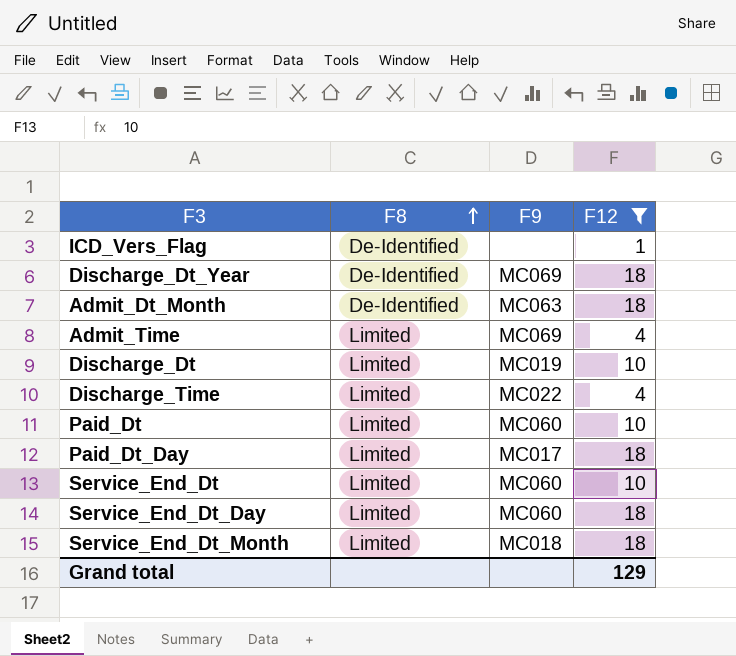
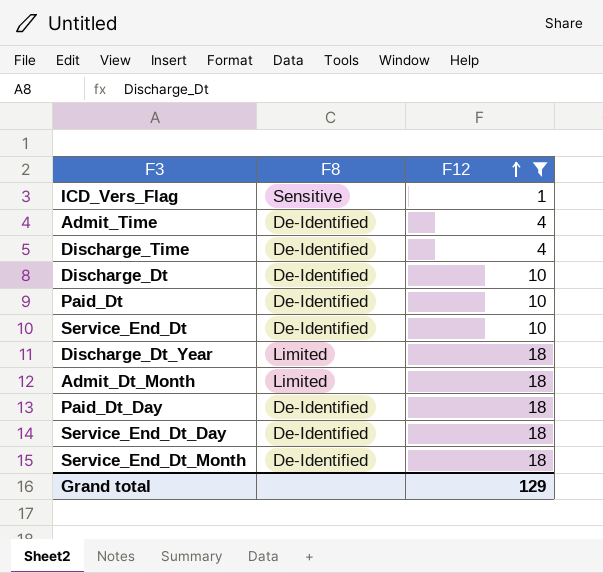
row order: F8 ascending -> F12 ascending
column F9 | position: 3 -> none
ICD_Vers_Flag | F8: De-Identified -> Sensitive
Admit_Time | F8: Limited -> De-Identified
Discharge_Time | F8: Limited -> De-Identified
Discharge_Dt | F8: Limited -> De-Identified
Paid_Dt | F8: Limited -> De-Identified
Service_End_Dt | F8: Limited -> De-Identified
Discharge_Dt_Year | F8: De-Identified -> Limited
Admit_Dt_Month | F8: De-Identified -> Limited
Paid_Dt_Day | F8: Limited -> De-Identified
Service_End_Dt_Day | F8: Limited -> De-Identified
Service_End_Dt_Month | F8: Limited -> De-Identified

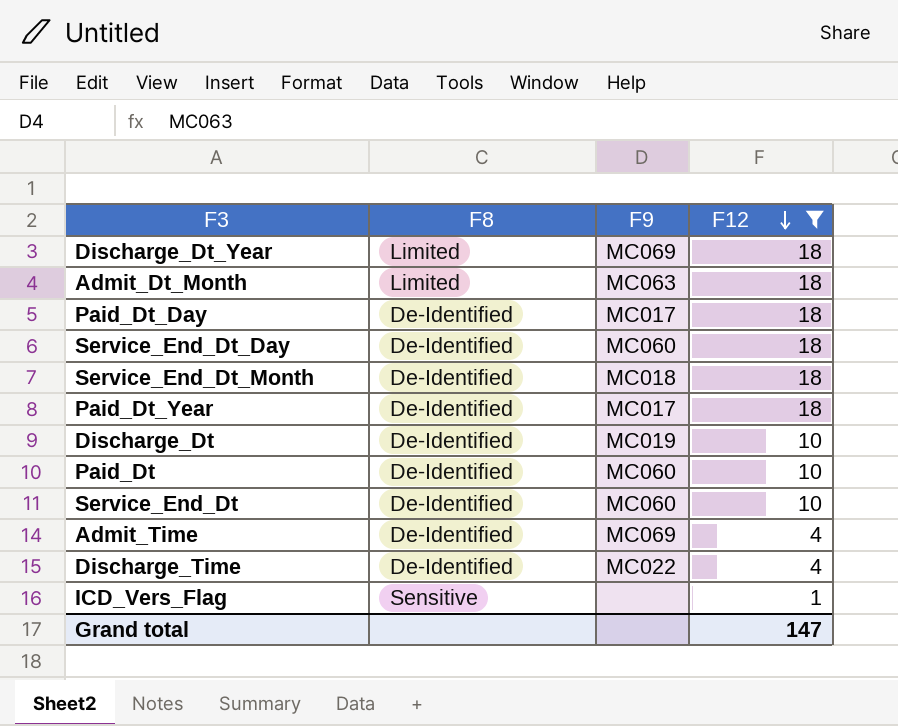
row order: F12 ascending -> F12 descending
column F9 | position: none -> 3
row Paid_Dt_Year: none -> De-Identified | MC017 | 18
Grand total | F12: 129 -> 147

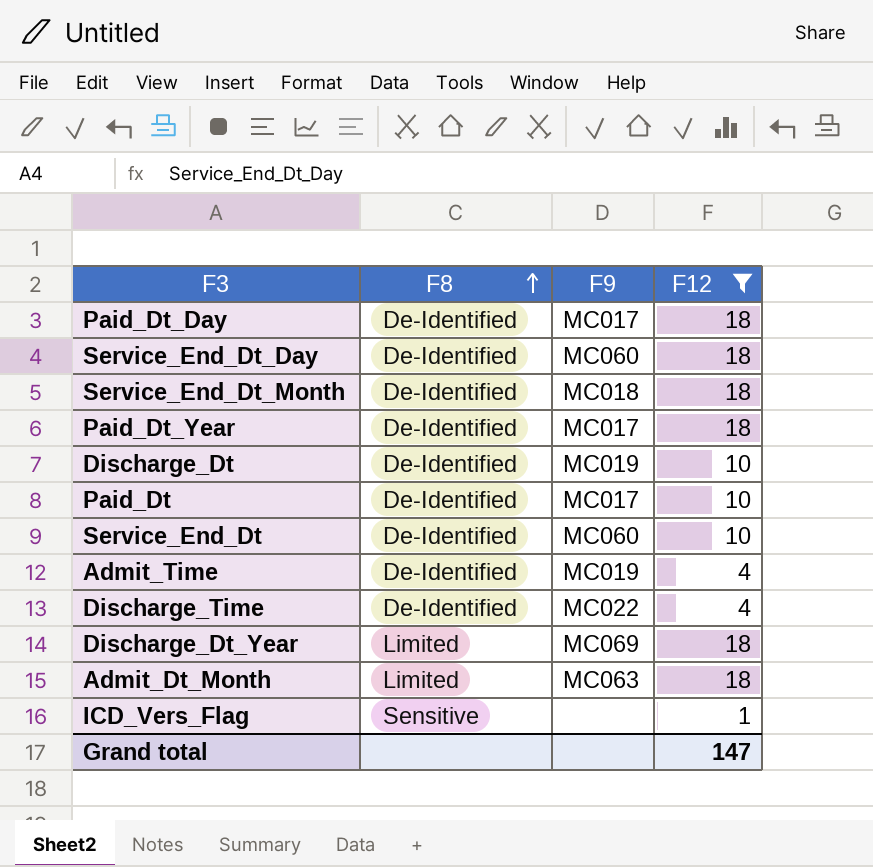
row order: F12 descending -> F8 ascending
Paid_Dt | F9: MC060 -> MC017
Admit_Time | F9: MC069 -> MC019

